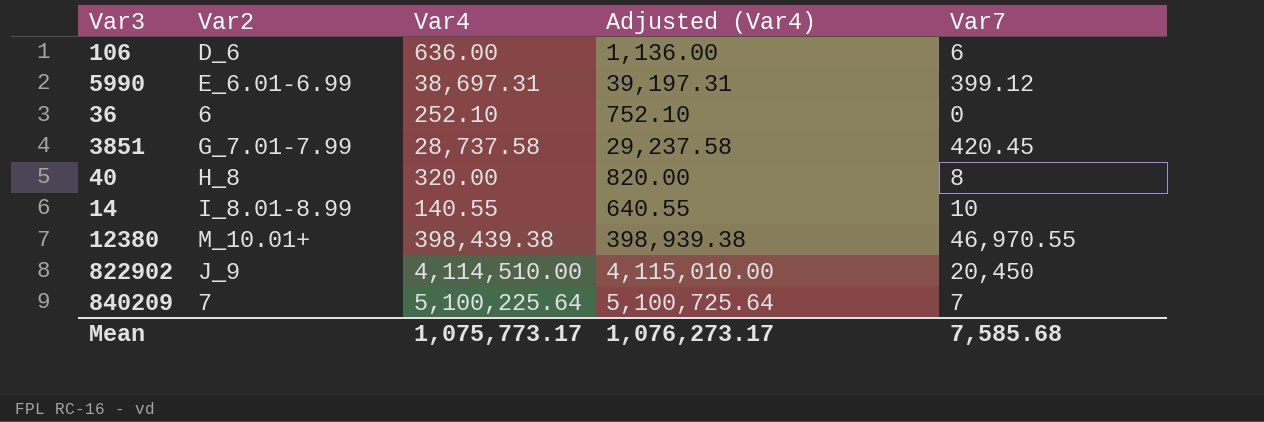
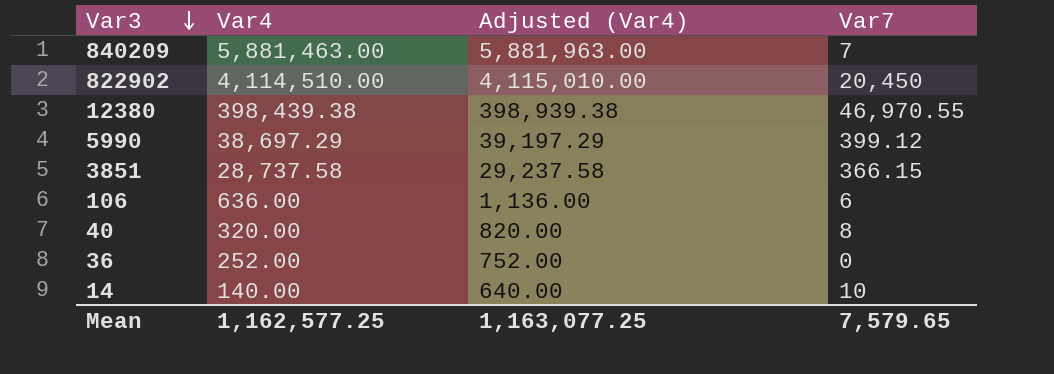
row order: none -> Var3 descending
column Var2 | position: 2 -> none
840209 | Var4: 5,100,225.64 -> 5,881,463.00
840209 | Adjusted (Var4): 5,100,725.64 -> 5,881,963.00
5990 | Var4: 38,697.31 -> 38,697.29
5990 | Adjusted (Var4): 39,197.31 -> 39,197.29
3851 | Var7: 420.45 -> 366.15
36 | Var4: 252.10 -> 252.00
36 | Adjusted (Var4): 752.10 -> 752.00
14 | Var4: 140.55 -> 140.00
14 | Adjusted (Var4): 640.55 -> 640.00
Mean | Var4: 1,075,773.17 -> 1,162,577.25
Mean | Adjusted (Var4): 1,076,273.17 -> 1,163,077.25
Mean | Var7: 7,585.68 -> 7,579.65

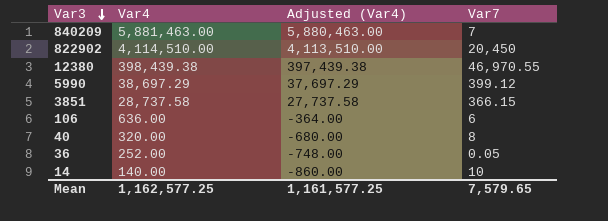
column Adjusted (Var4) | formula: [Var4] + 500 -> [Var4] - 1000
36 | Var7: 0 -> 0.05
Mean | Adjusted (Var4): 1,163,077.25 -> 1,161,577.25

